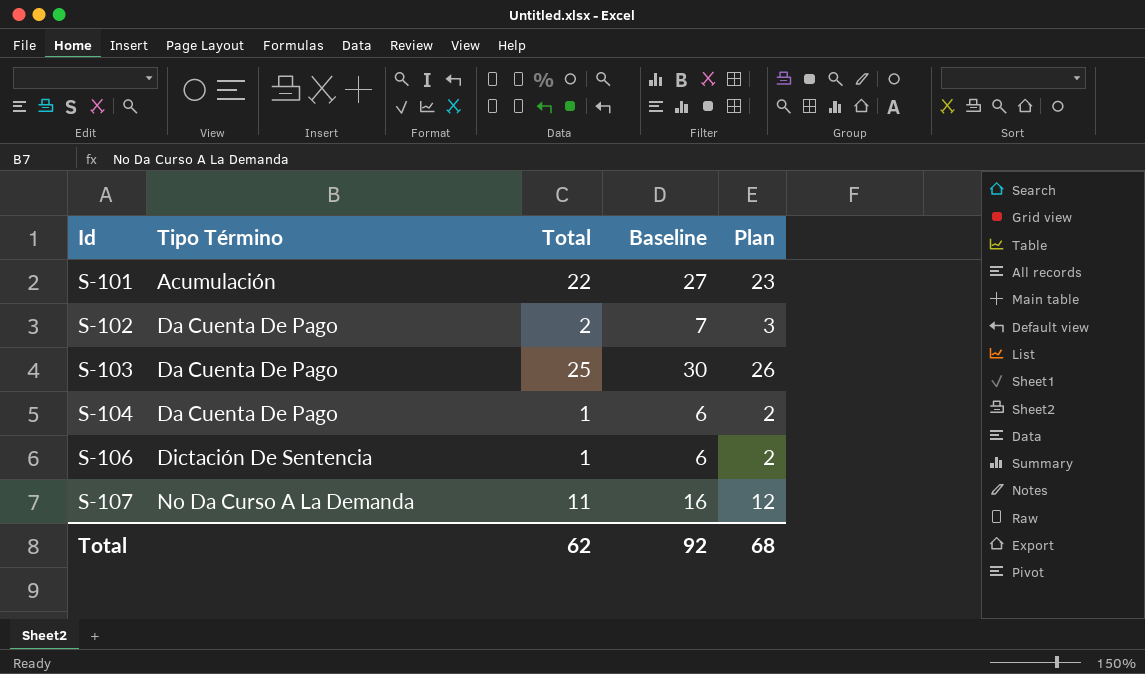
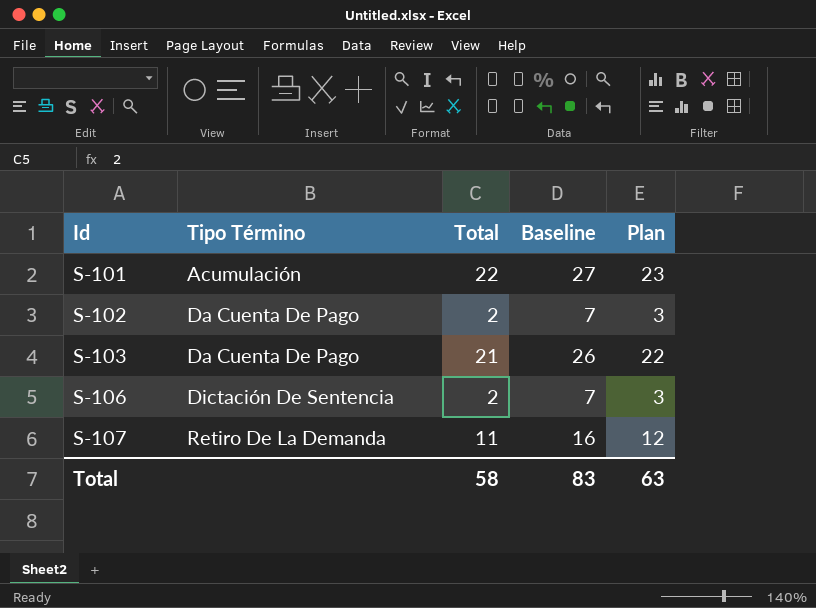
row S-104: Da Cuenta De Pago | 1 | 6 | 2 -> none
S-103 | Total: 25 -> 21
S-103 | Baseline: 30 -> 26
S-103 | Plan: 26 -> 22
S-106 | Total: 1 -> 2
S-106 | Baseline: 6 -> 7
S-106 | Plan: 2 -> 3
S-107 | Tipo Término: No Da Curso A La Demanda -> Retiro De La Demanda
Total | Total: 62 -> 58
Total | Baseline: 92 -> 83
Total | Plan: 68 -> 63

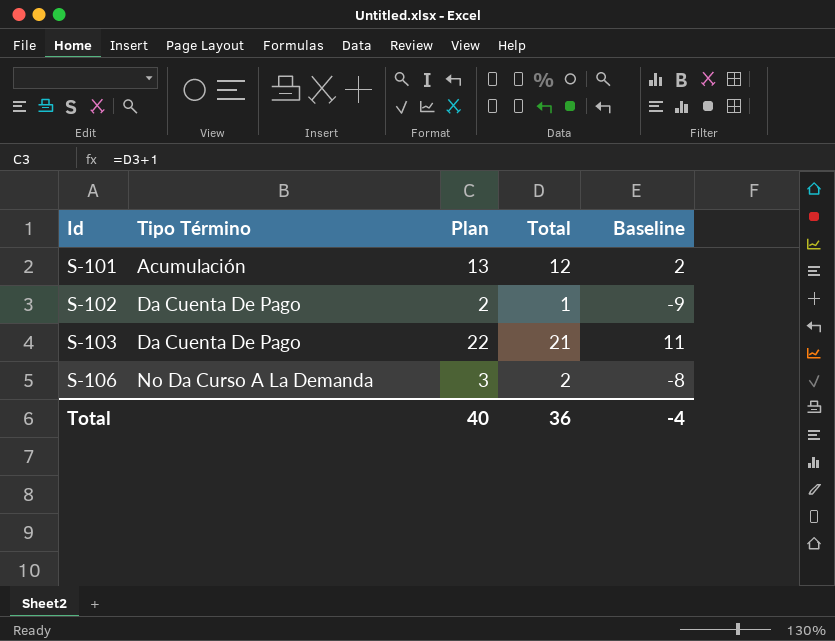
column Plan | position: 5 -> 3
column Baseline | formula: [Total] + 5 -> [Total] - 10
row S-107: Retiro De La Demanda | 11 | 16 | 12 -> none
S-101 | Plan: 23 -> 13
S-101 | Total: 22 -> 12
S-102 | Plan: 3 -> 2
S-102 | Total: 2 -> 1
S-106 | Tipo Término: Dictación De Sentencia -> No Da Curso A La Demanda
Total | Plan: 63 -> 40
Total | Total: 58 -> 36
Total | Baseline: 83 -> -4

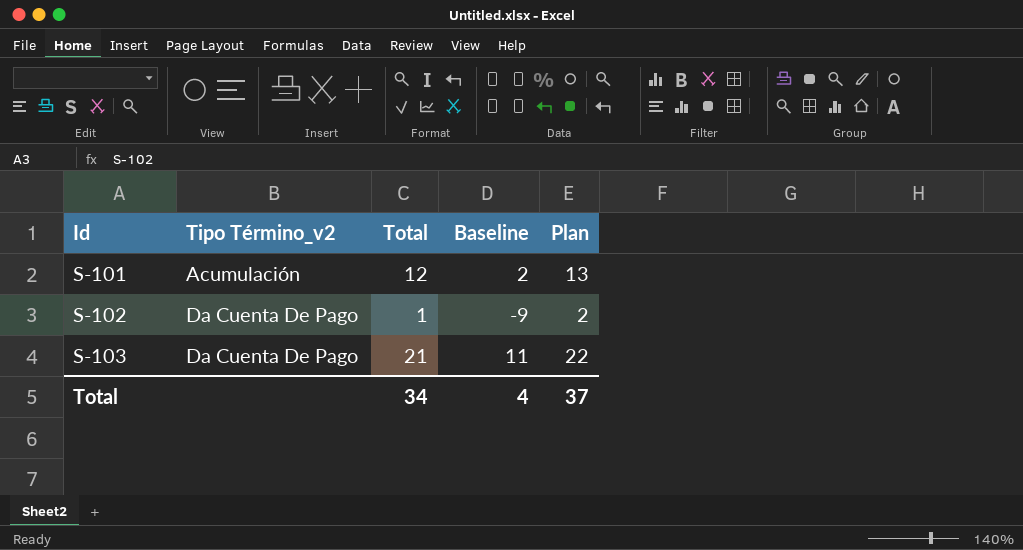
column name: Tipo Término -> Tipo Término_v2
column Plan | position: 3 -> 5
row S-106: No Da Curso A La Demanda | 3 | 2 | -8 -> none
Total | Total: 36 -> 34
Total | Baseline: -4 -> 4
Total | Plan: 40 -> 37

